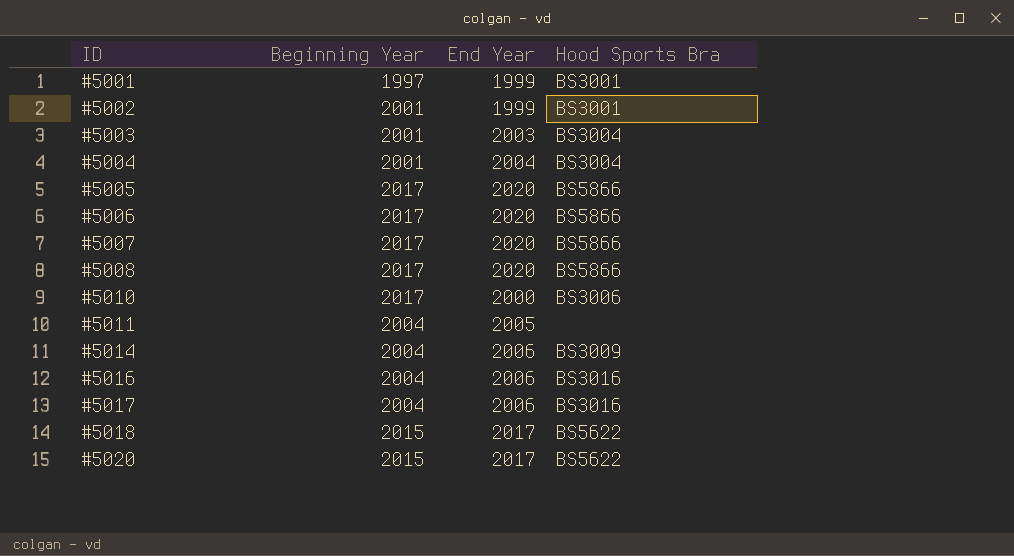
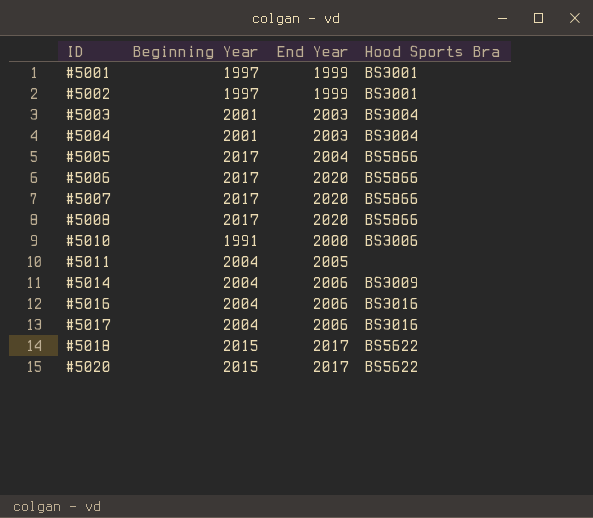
#5002 | Beginning Year: 2001 -> 1997
#5004 | End Year: 2004 -> 2003
#5005 | End Year: 2020 -> 2004
#5010 | Beginning Year: 2017 -> 1991

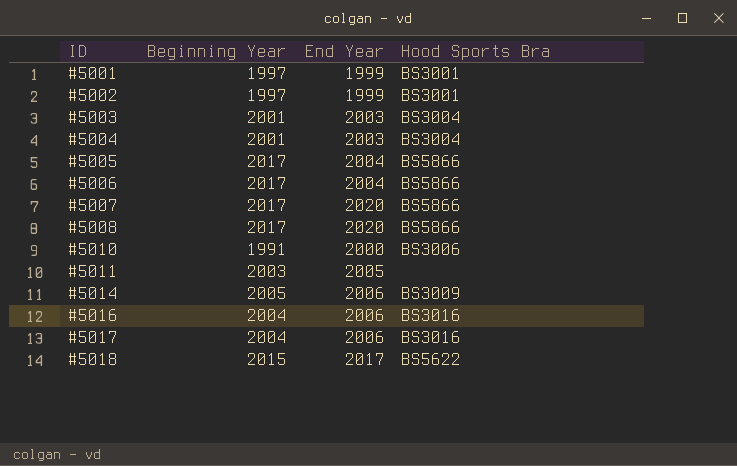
row #5020: 2015 | 2017 | BS5622 -> none
#5006 | End Year: 2020 -> 2004
#5011 | Beginning Year: 2004 -> 2003
#5014 | Beginning Year: 2004 -> 2005

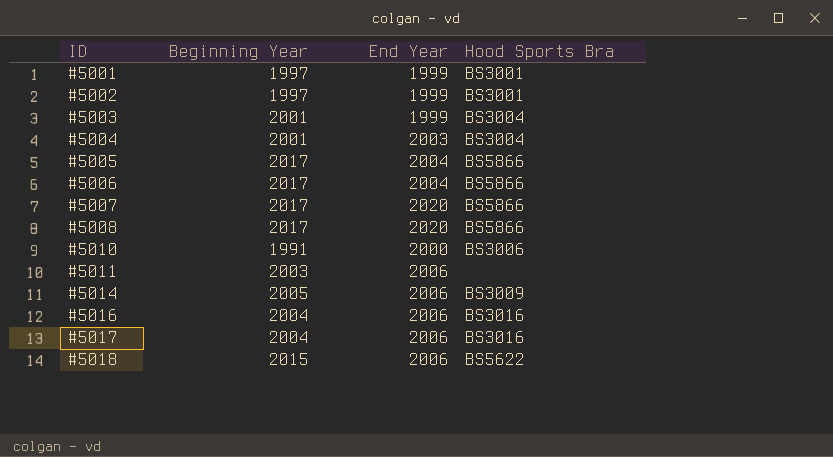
#5003 | End Year: 2003 -> 1999
#5011 | End Year: 2005 -> 2006
#5018 | End Year: 2017 -> 2006

